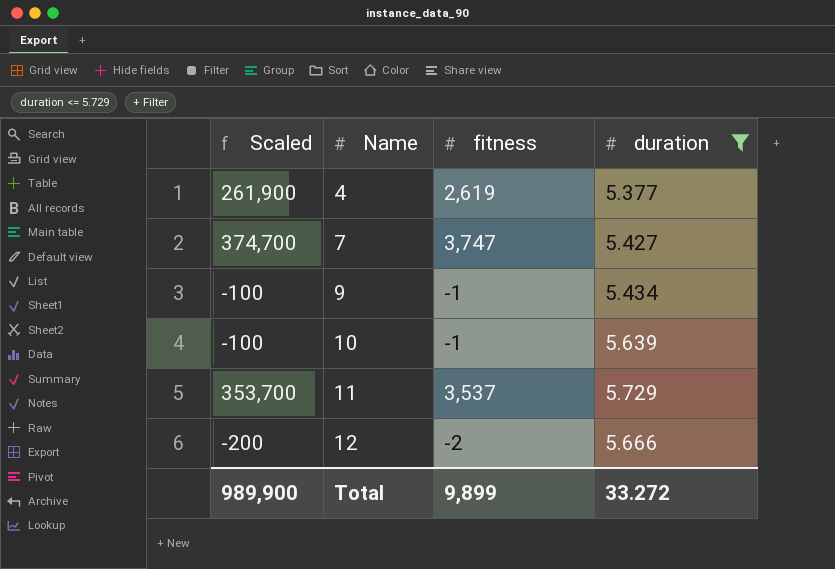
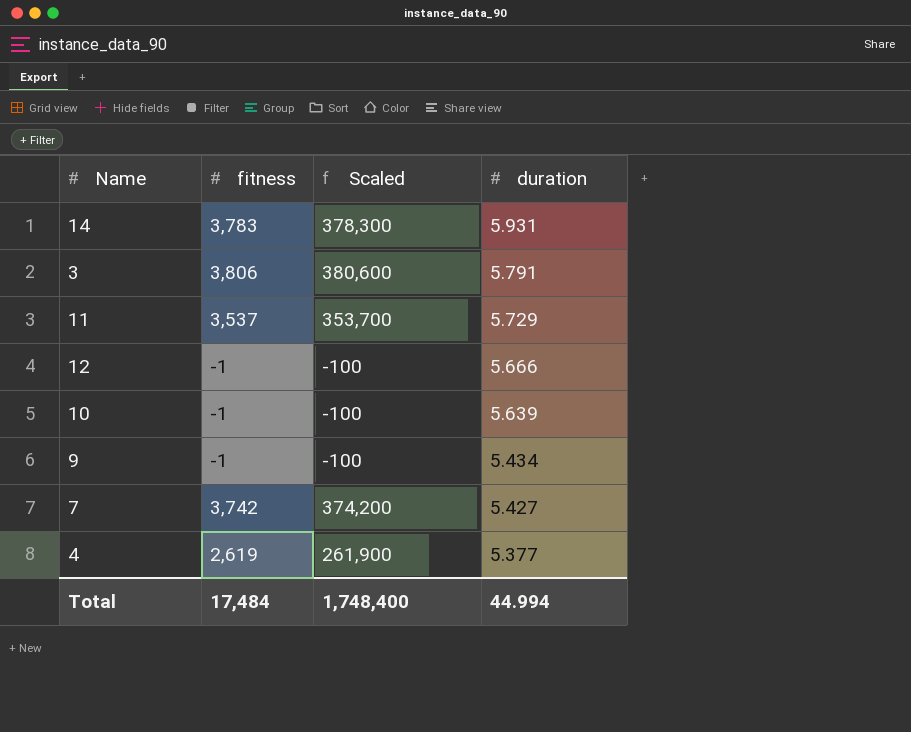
filter: duration <= 5.729 -> none
row order: Name ascending -> duration descending
column Scaled | position: 1 -> 3
12 | fitness: -2 -> -1
12 | Scaled: -200 -> -100
7 | fitness: 3,747 -> 3,742
7 | Scaled: 374,700 -> 374,200
Total | fitness: 9,899 -> 17,484
Total | Scaled: 989,900 -> 1,748,400
Total | duration: 33.272 -> 44.994

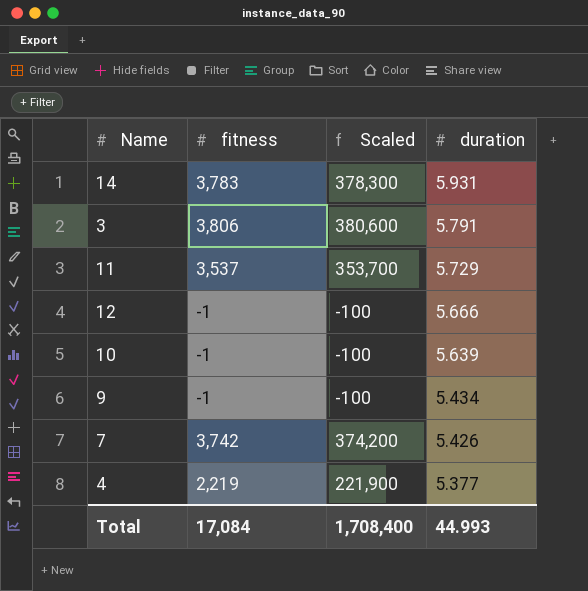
7 | duration: 5.427 -> 5.426
4 | fitness: 2,619 -> 2,219
4 | Scaled: 261,900 -> 221,900
Total | fitness: 17,484 -> 17,084
Total | Scaled: 1,748,400 -> 1,708,400
Total | duration: 44.994 -> 44.993

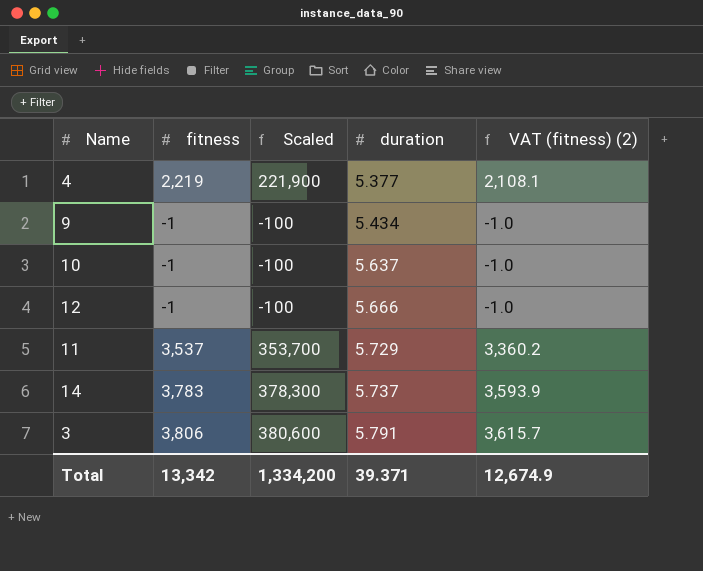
row order: duration descending -> duration ascending
column VAT (fitness) (2) | formula: none -> [fitness] * 0.95
row 7: 3,742 | 374,200 | 5.426 -> none
10 | duration: 5.639 -> 5.637
14 | duration: 5.931 -> 5.737
Total | fitness: 17,084 -> 13,342
Total | Scaled: 1,708,400 -> 1,334,200
Total | duration: 44.993 -> 39.371

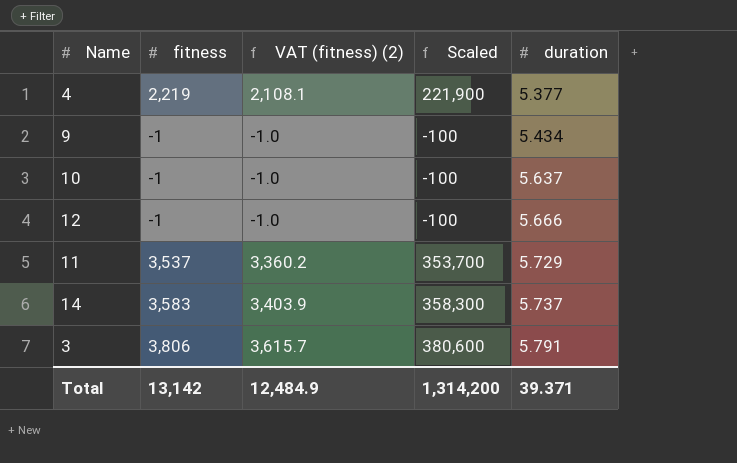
column VAT (fitness) (2) | position: 5 -> 3
14 | fitness: 3,783 -> 3,583
14 | VAT (fitness) (2): 3,593.9 -> 3,403.9
14 | Scaled: 378,300 -> 358,300
Total | fitness: 13,342 -> 13,142
Total | VAT (fitness) (2): 12,674.9 -> 12,484.9
Total | Scaled: 1,334,200 -> 1,314,200

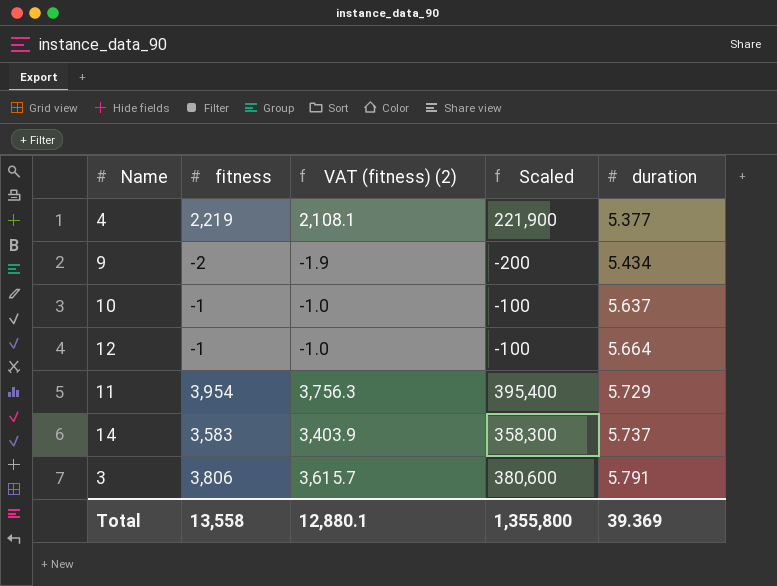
9 | fitness: -1 -> -2
9 | VAT (fitness) (2): -1.0 -> -1.9
9 | Scaled: -100 -> -200
12 | duration: 5.666 -> 5.664
11 | fitness: 3,537 -> 3,954
11 | VAT (fitness) (2): 3,360.2 -> 3,756.3
11 | Scaled: 353,700 -> 395,400
Total | fitness: 13,142 -> 13,558
Total | VAT (fitness) (2): 12,484.9 -> 12,880.1
Total | Scaled: 1,314,200 -> 1,355,800
Total | duration: 39.371 -> 39.369

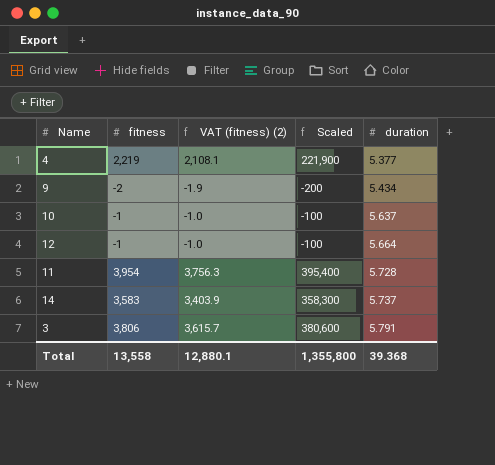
11 | duration: 5.729 -> 5.728
Total | duration: 39.369 -> 39.368

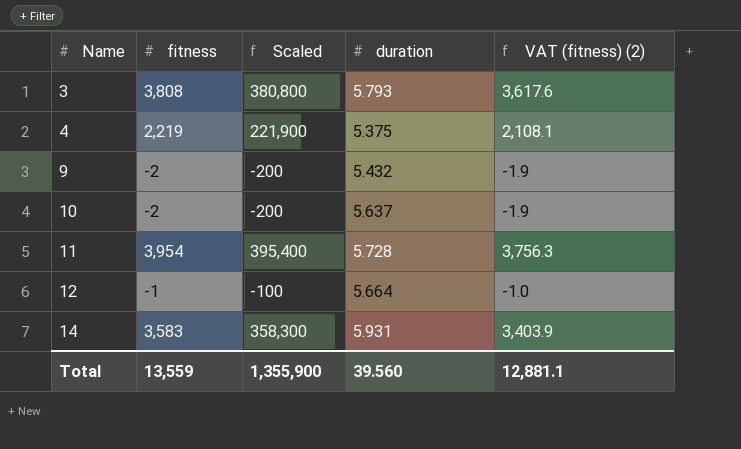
row order: duration ascending -> Name ascending
column VAT (fitness) (2) | position: 3 -> 5
3 | fitness: 3,806 -> 3,808
3 | Scaled: 380,600 -> 380,800
3 | duration: 5.791 -> 5.793
3 | VAT (fitness) (2): 3,615.7 -> 3,617.6
4 | duration: 5.377 -> 5.375
9 | duration: 5.434 -> 5.432
10 | fitness: -1 -> -2
10 | Scaled: -100 -> -200
10 | VAT (fitness) (2): -1.0 -> -1.9
14 | duration: 5.737 -> 5.931
Total | fitness: 13,558 -> 13,559
Total | Scaled: 1,355,800 -> 1,355,900
Total | duration: 39.368 -> 39.560
Total | VAT (fitness) (2): 12,880.1 -> 12,881.1

